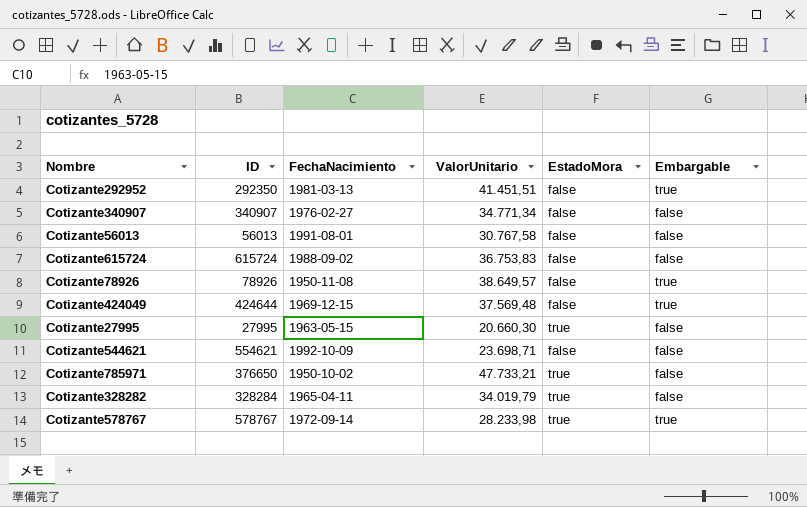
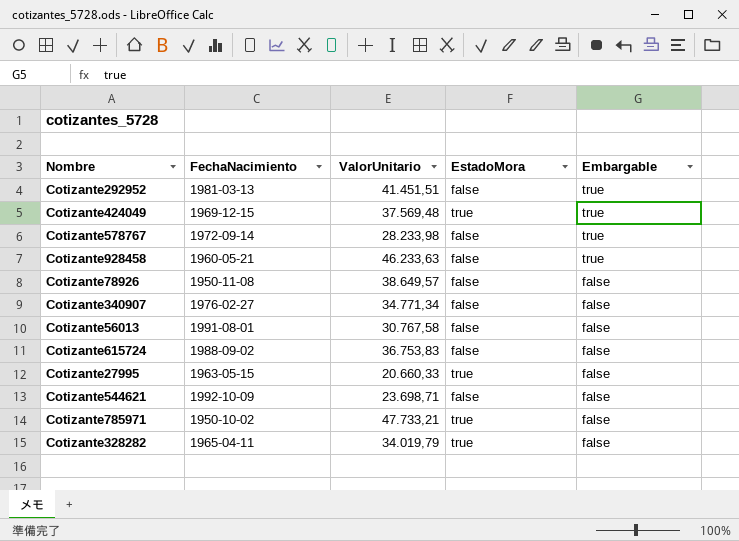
row order: none -> Embargable descending
column ID | position: 2 -> none
Cotizante424049 | EstadoMora: false -> true
Cotizante578767 | EstadoMora: true -> false
row Cotizante928458: none -> 1960-05-21 | 46.233,63 | false | true
Cotizante78926 | Embargable: true -> false
Cotizante27995 | ValorUnitario: 20.660,30 -> 20.660,33

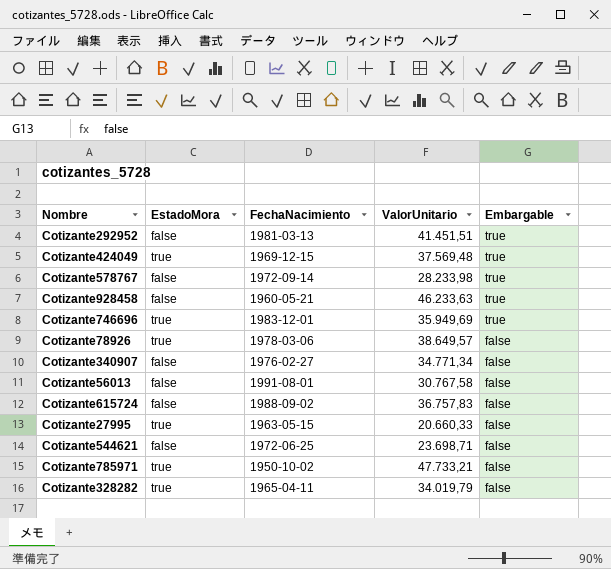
column EstadoMora | position: 4 -> 2
row Cotizante746696: none -> true | 1983-12-01 | 35.949,69 | true
Cotizante78926 | EstadoMora: false -> true
Cotizante78926 | FechaNacimiento: 1950-11-08 -> 1978-03-06
Cotizante615724 | ValorUnitario: 36.753,83 -> 36.757,83
Cotizante544621 | FechaNacimiento: 1992-10-09 -> 1972-06-25

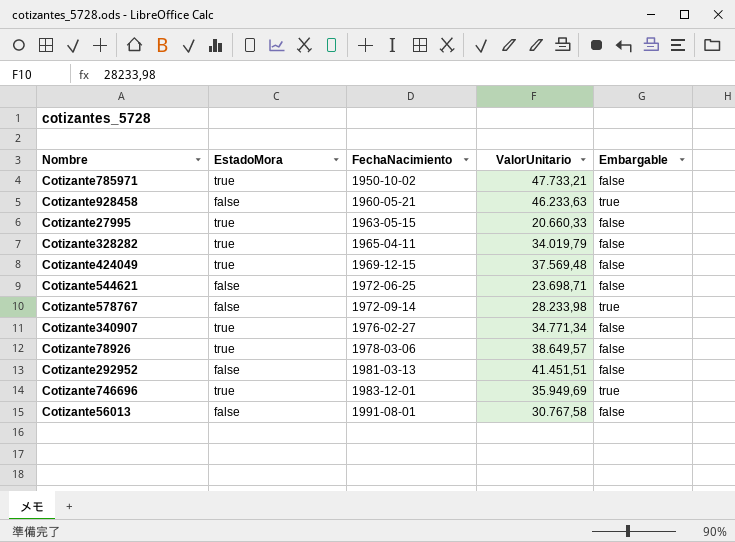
row order: Embargable descending -> FechaNacimiento ascending
row Cotizante615724: false | 1988-09-02 | 36.757,83 | false -> none
Cotizante424049 | Embargable: true -> false
Cotizante340907 | EstadoMora: false -> true
Cotizante292952 | Embargable: true -> false

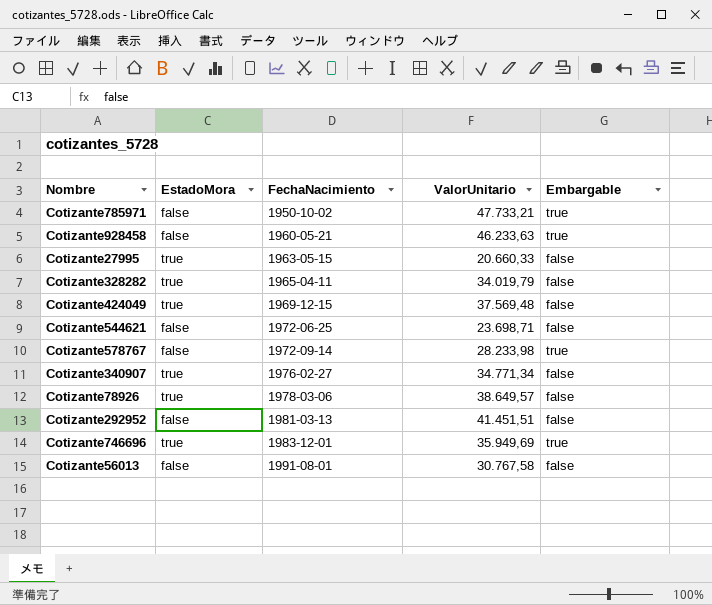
Cotizante785971 | EstadoMora: true -> false
Cotizante785971 | Embargable: false -> true

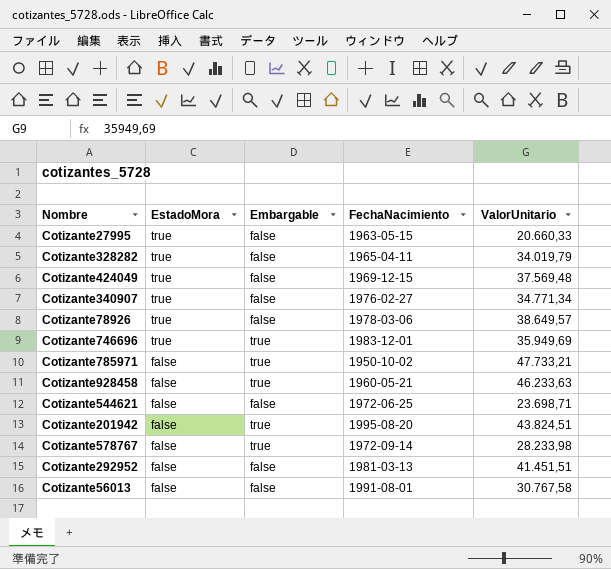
row order: FechaNacimiento ascending -> EstadoMora descending
column Embargable | position: 5 -> 3
row Cotizante201942: none -> false | true | 1995-08-20 | 43.824,51

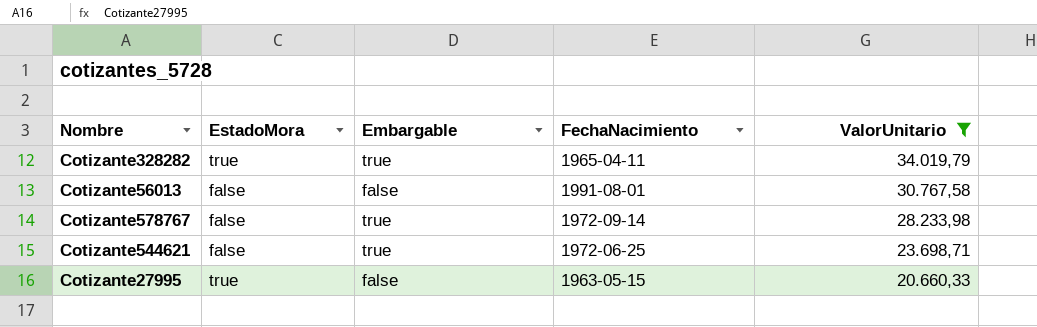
filter: none -> ValorUnitario <= 34.019,79
row order: EstadoMora descending -> ValorUnitario descending
Cotizante328282 | Embargable: false -> true
Cotizante544621 | Embargable: false -> true

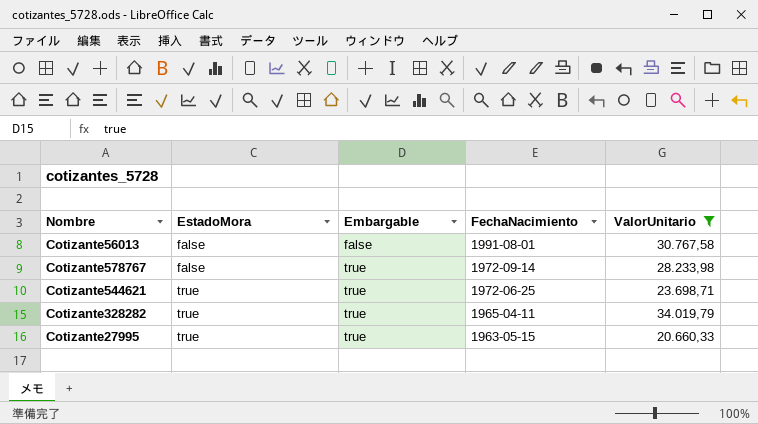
row order: ValorUnitario descending -> EstadoMora ascending
Cotizante544621 | EstadoMora: false -> true
Cotizante27995 | Embargable: false -> true

